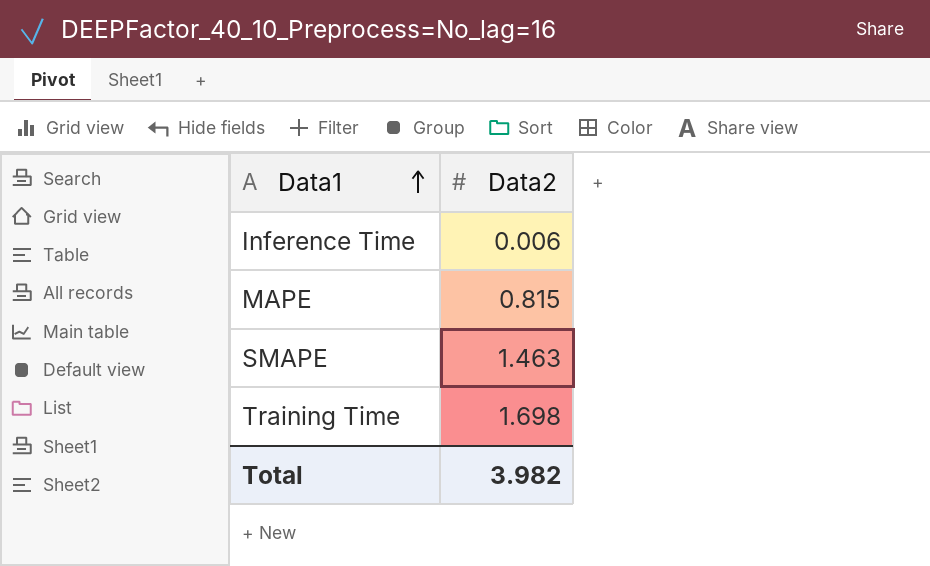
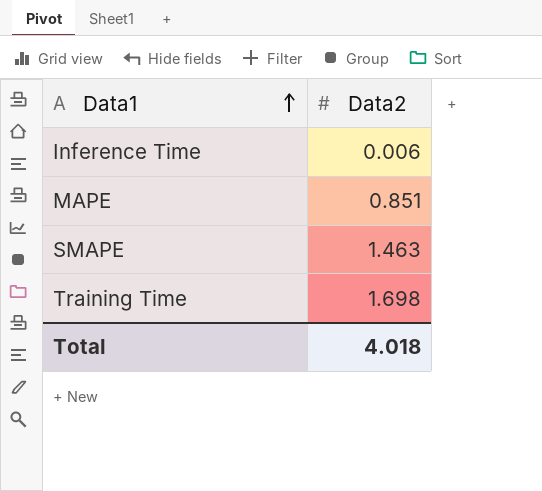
MAPE | Data2: 0.815 -> 0.851
Total | Data2: 3.982 -> 4.018

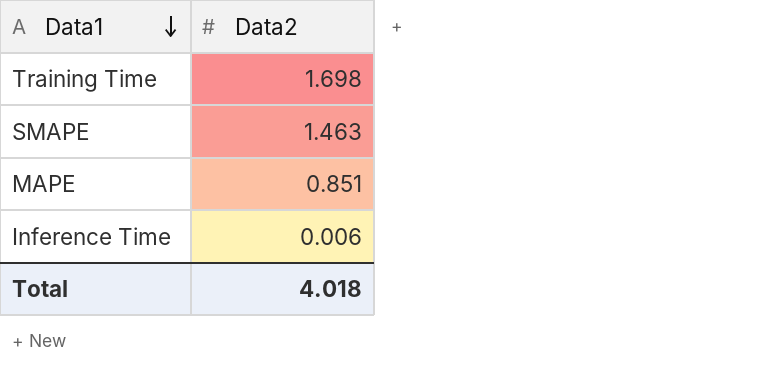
row order: Data1 ascending -> Data1 descending

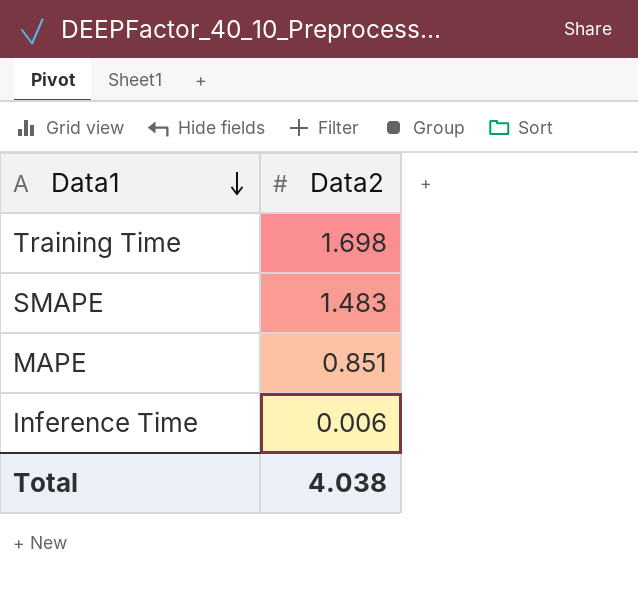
SMAPE | Data2: 1.463 -> 1.483
Total | Data2: 4.018 -> 4.038

